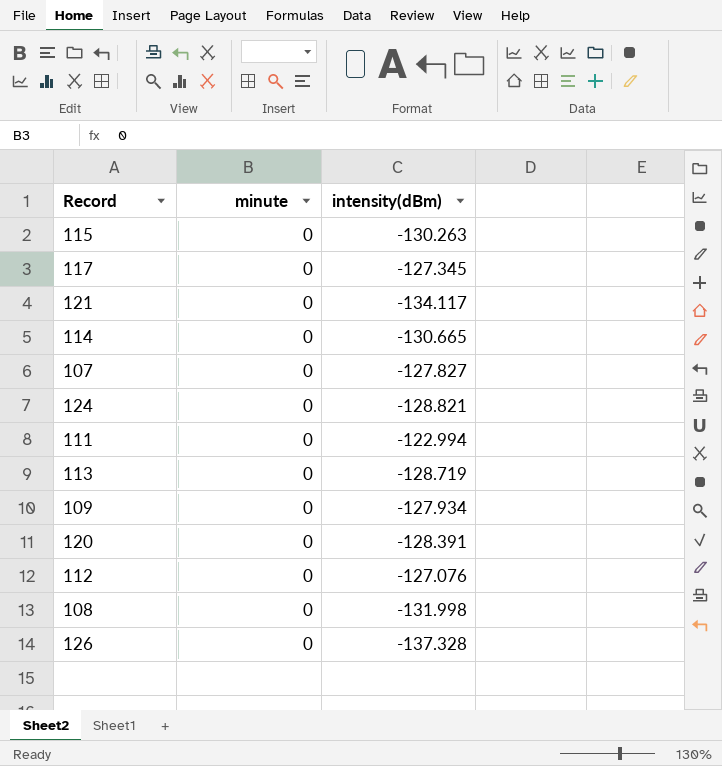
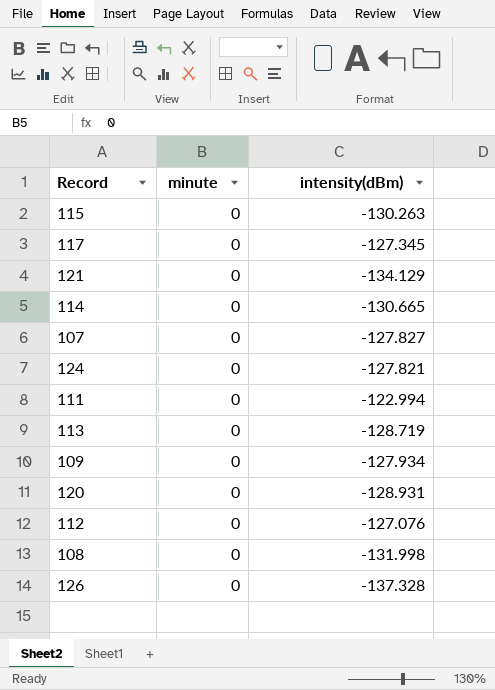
121 | intensity(dBm): -134.117 -> -134.129
124 | intensity(dBm): -128.821 -> -127.821
120 | intensity(dBm): -128.391 -> -128.931

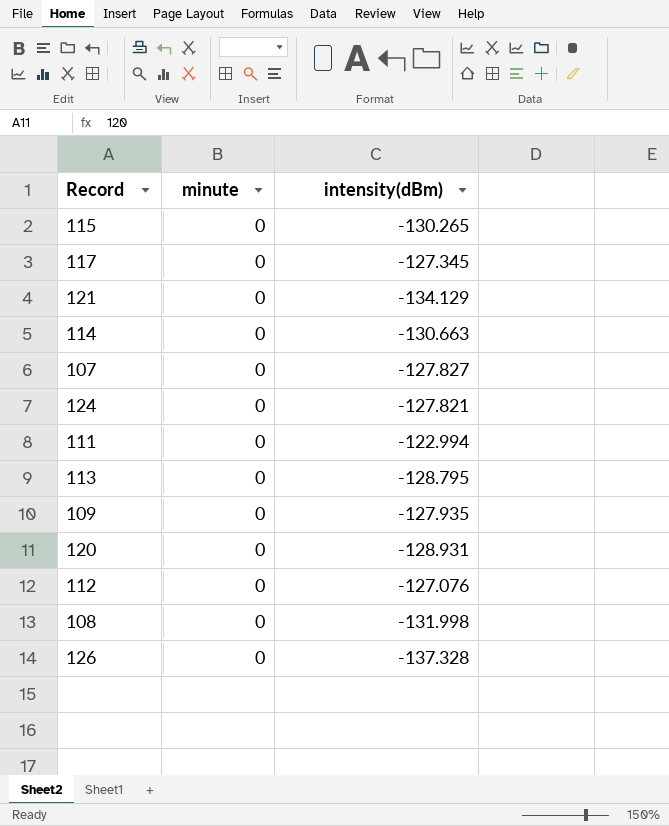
115 | intensity(dBm): -130.263 -> -130.265
114 | intensity(dBm): -130.665 -> -130.663
113 | intensity(dBm): -128.719 -> -128.795
109 | intensity(dBm): -127.934 -> -127.935

